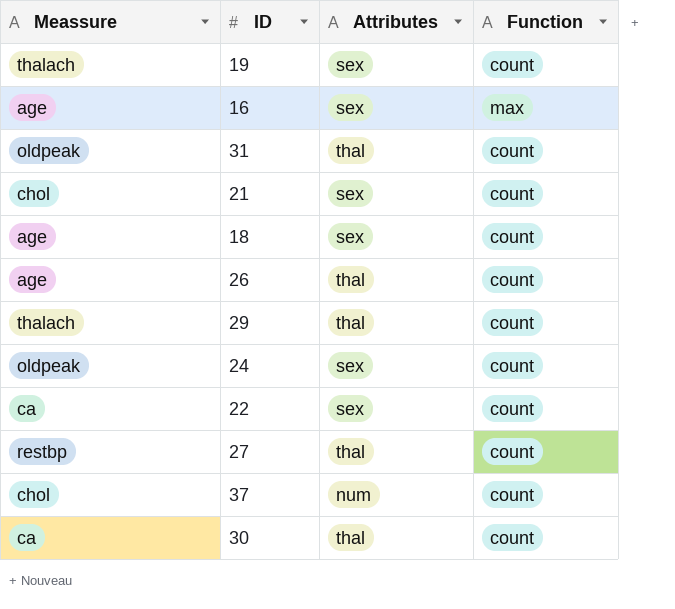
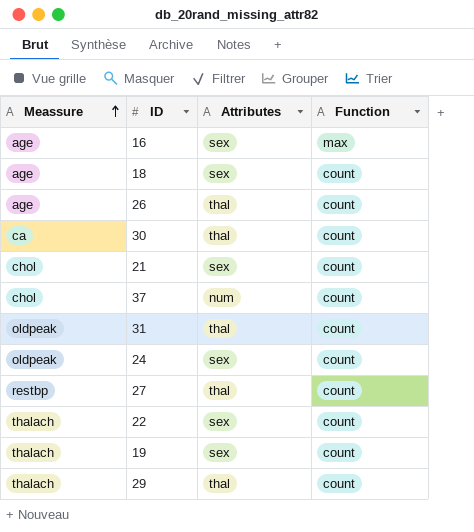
row order: none -> Meassure ascending
22 | Meassure: ca -> thalach

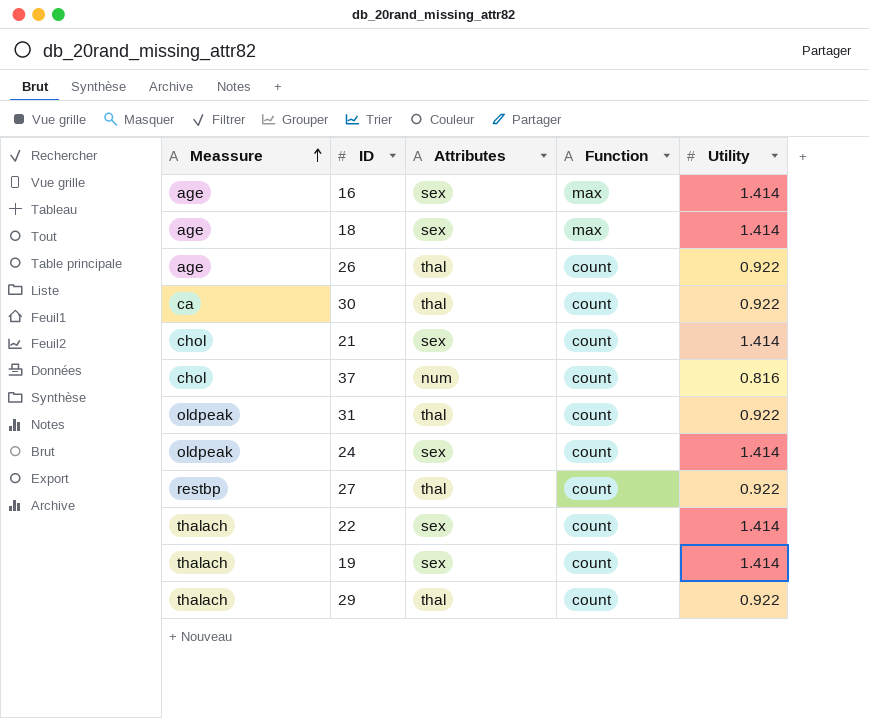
column Utility | position: none -> 5
18 | Function: count -> max

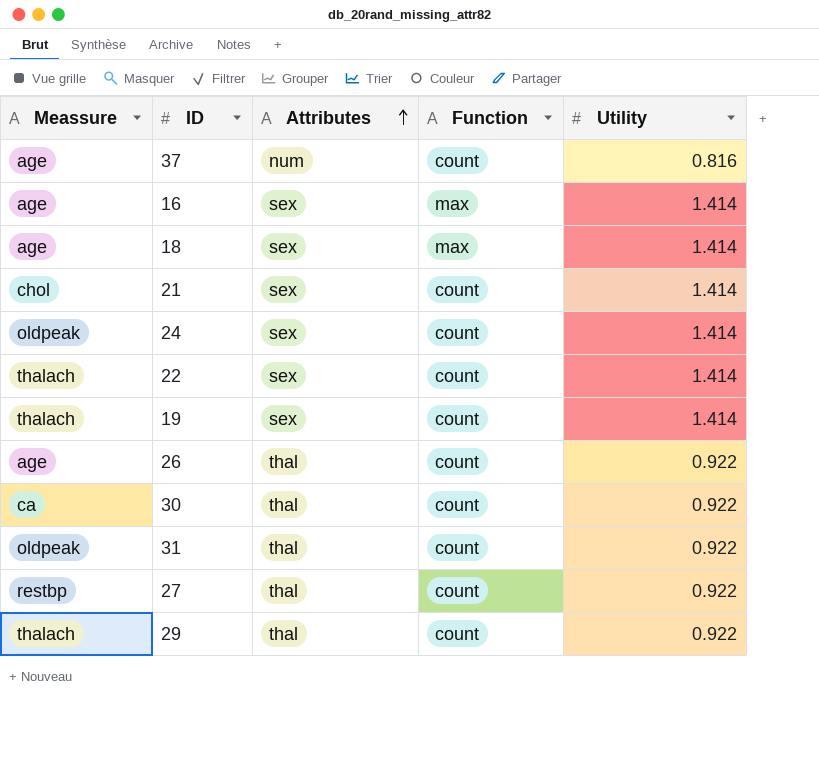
row order: Meassure ascending -> Attributes ascending
37 | Meassure: chol -> age

